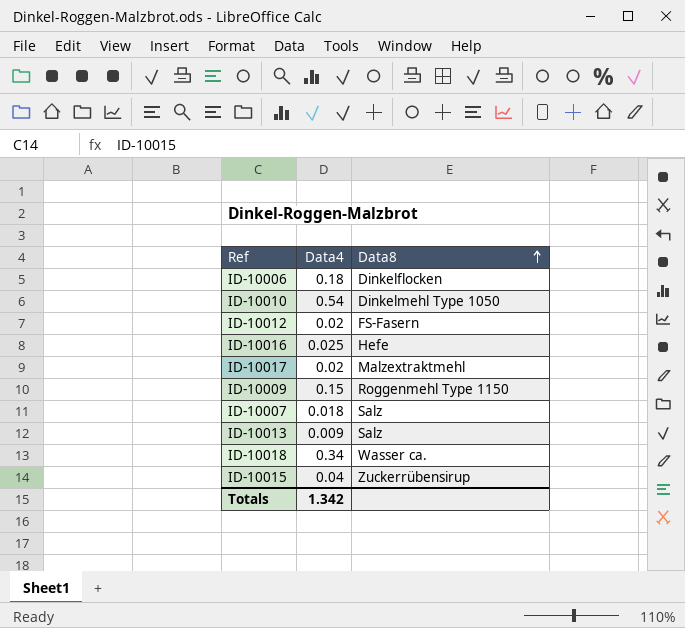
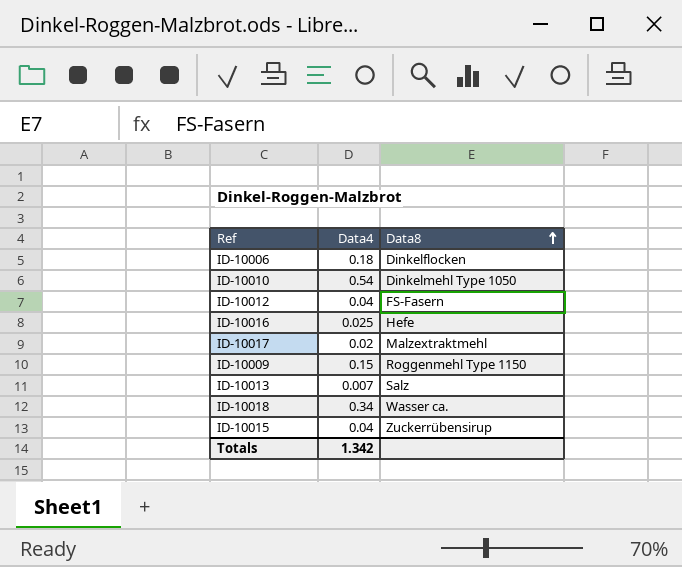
row ID-10007: 0.018 | Salz -> none
ID-10012 | Data4: 0.02 -> 0.04
ID-10013 | Data4: 0.009 -> 0.007

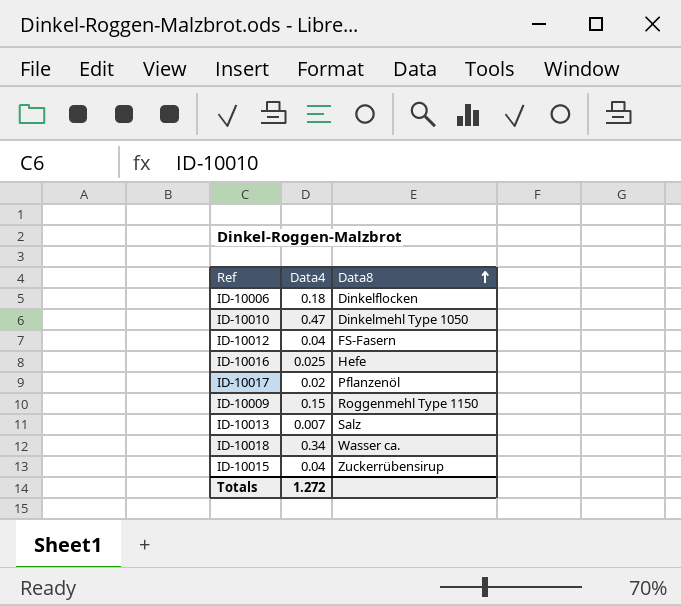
ID-10010 | Data4: 0.54 -> 0.47
ID-10017 | Data8: Malzextraktmehl -> Pflanzenöl
Totals | Data4: 1.342 -> 1.272

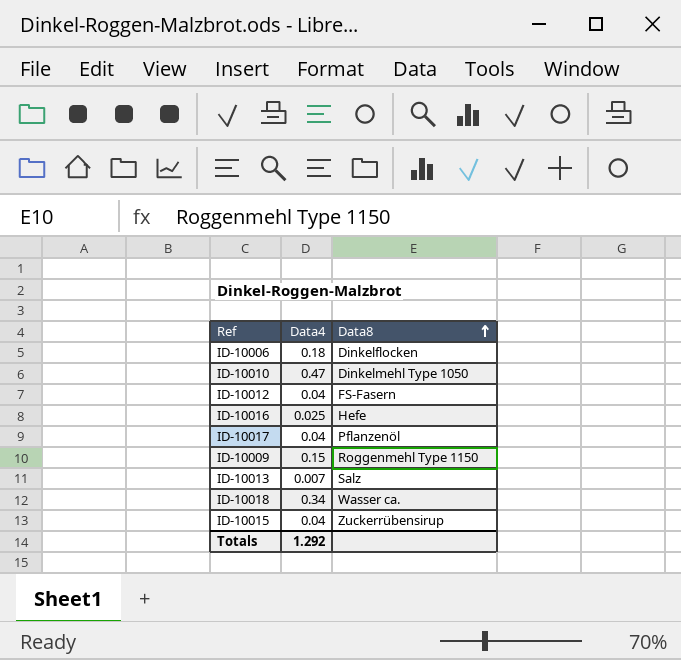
ID-10017 | Data4: 0.02 -> 0.04
Totals | Data4: 1.272 -> 1.292

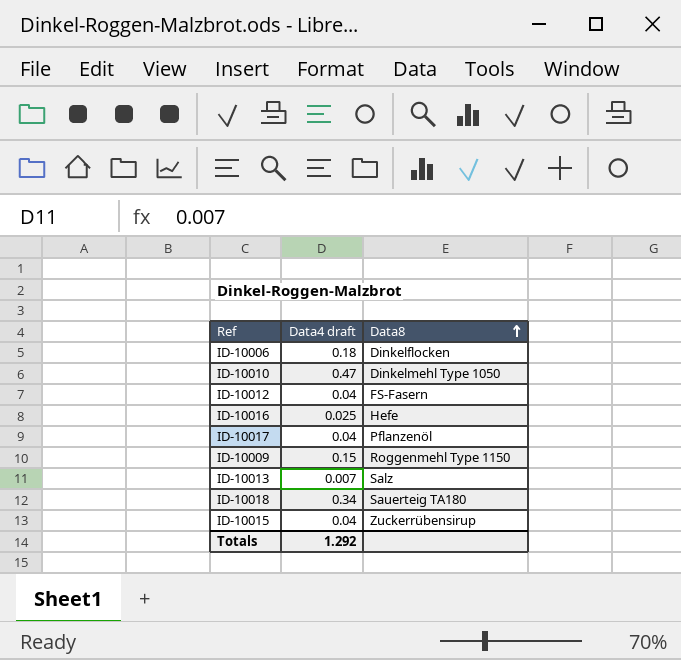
column name: Data4 -> Data4 draft
ID-10018 | Data8: Wasser ca. -> Sauerteig TA180

